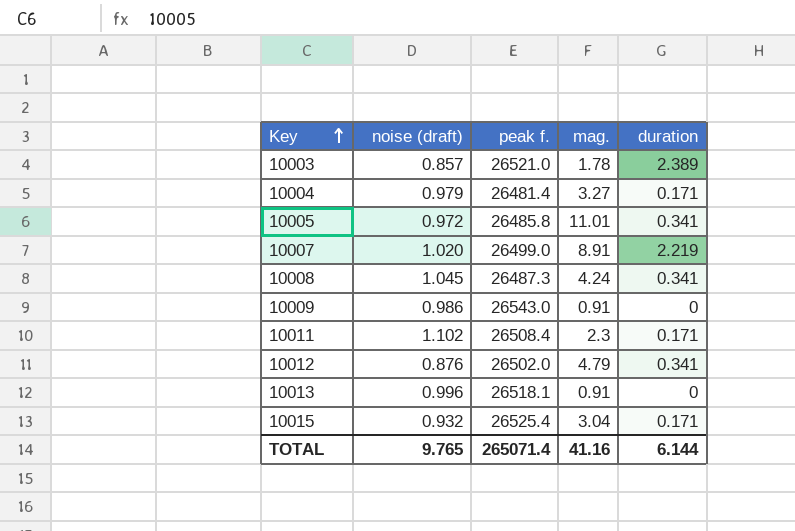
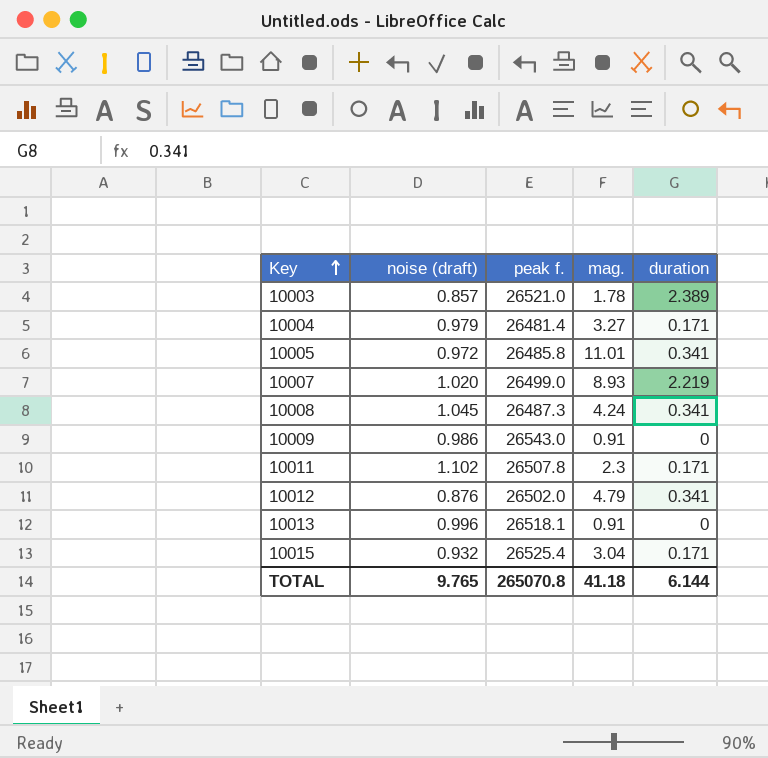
10007 | mag.: 8.91 -> 8.93
10011 | peak f.: 26508.4 -> 26507.8
TOTAL | peak f.: 265071.4 -> 265070.8
TOTAL | mag.: 41.16 -> 41.18

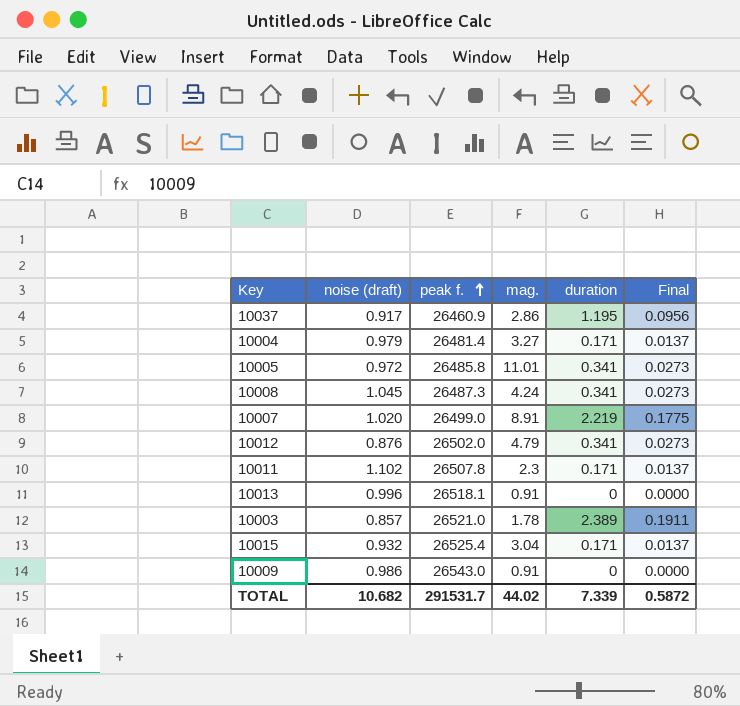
row order: Key ascending -> peak f. ascending
column Final | formula: none -> [duration] * 0.08
row 10037: none -> 0.917 | 26460.9 | 2.86 | 1.195 | 0.0956
10007 | mag.: 8.93 -> 8.91
TOTAL | noise (draft): 9.765 -> 10.682
TOTAL | peak f.: 265070.8 -> 291531.7
TOTAL | mag.: 41.18 -> 44.02
TOTAL | duration: 6.144 -> 7.339

